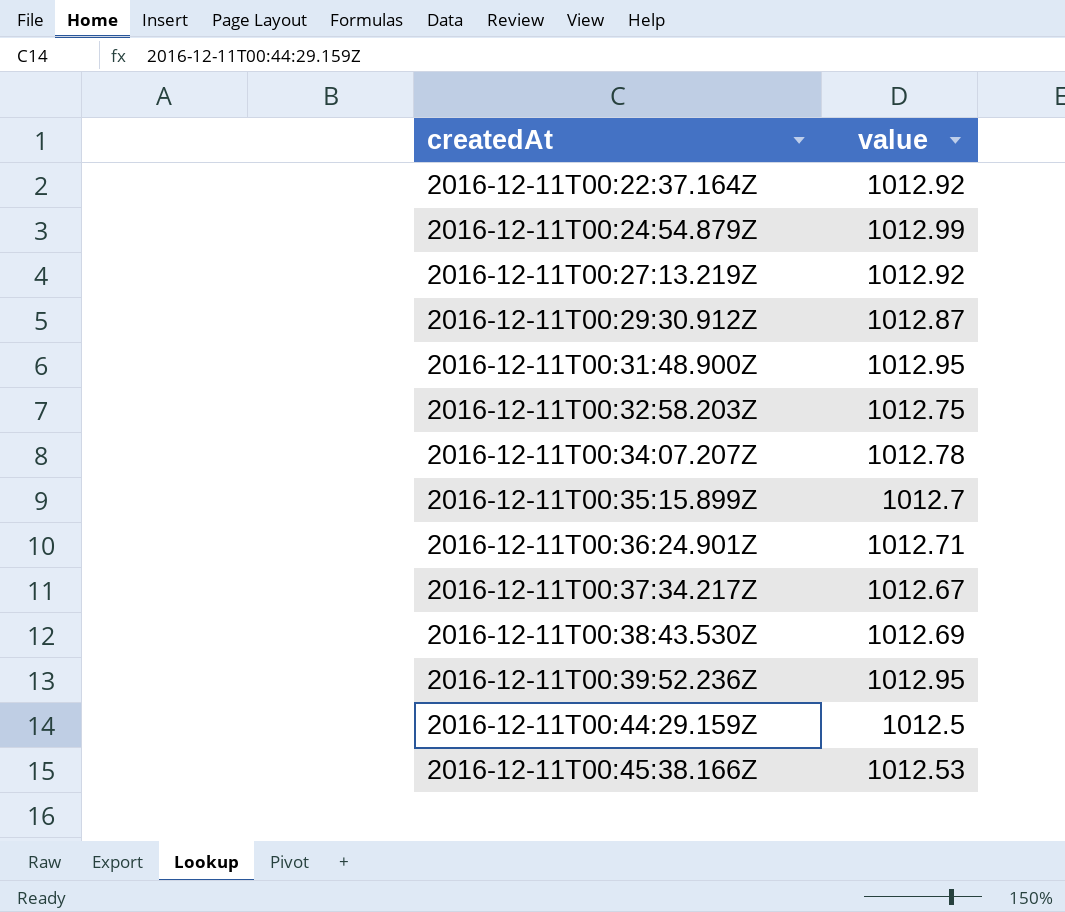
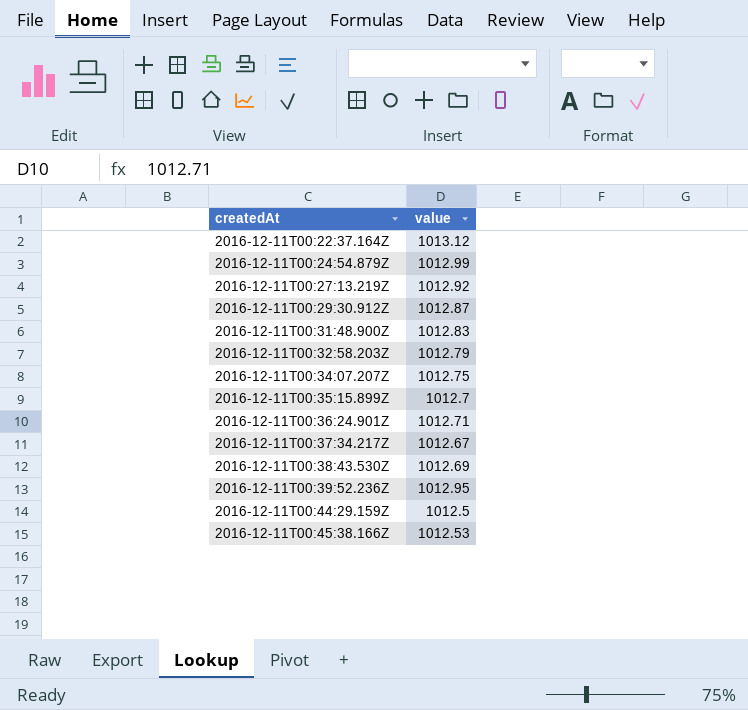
2016-12-11T00:22:37.164Z | value: 1012.92 -> 1013.12
2016-12-11T00:31:48.900Z | value: 1012.95 -> 1012.83
2016-12-11T00:32:58.203Z | value: 1012.75 -> 1012.79
2016-12-11T00:34:07.207Z | value: 1012.78 -> 1012.75

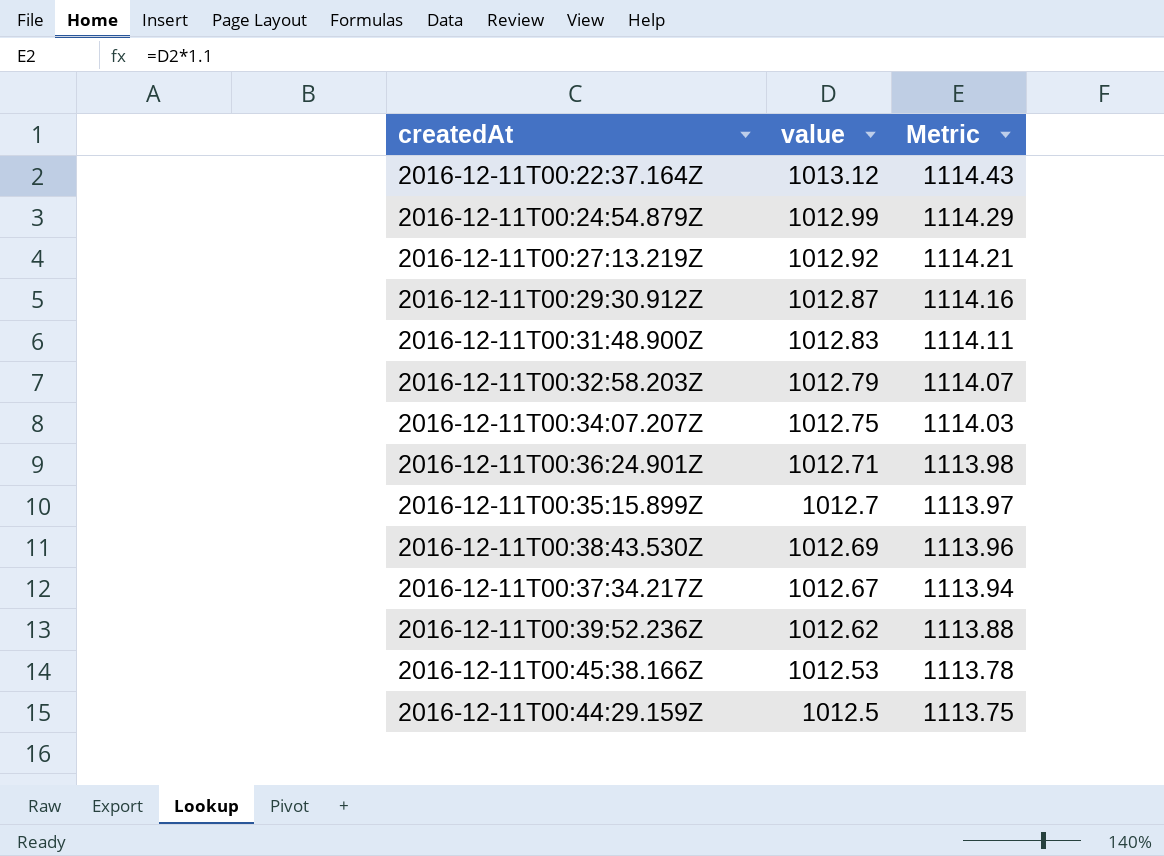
row order: createdAt ascending -> value descending
column Metric | formula: none -> [value] * 1.1
2016-12-11T00:39:52.236Z | value: 1012.95 -> 1012.62

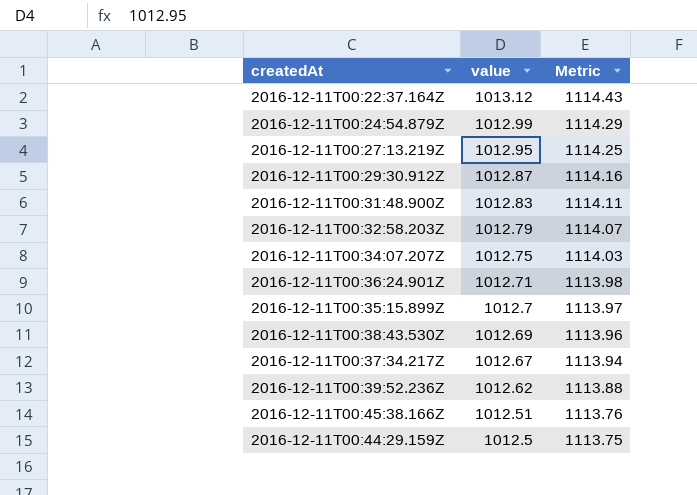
2016-12-11T00:27:13.219Z | value: 1012.92 -> 1012.95
2016-12-11T00:27:13.219Z | Metric: 1114.21 -> 1114.25
2016-12-11T00:45:38.166Z | value: 1012.53 -> 1012.51
2016-12-11T00:45:38.166Z | Metric: 1113.78 -> 1113.76

